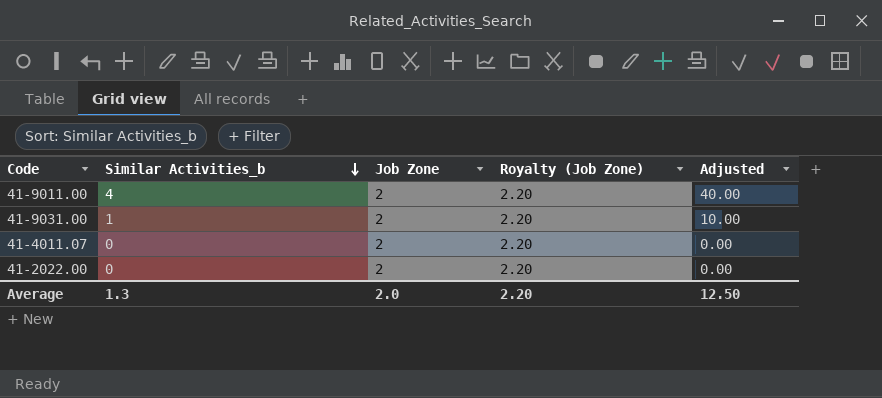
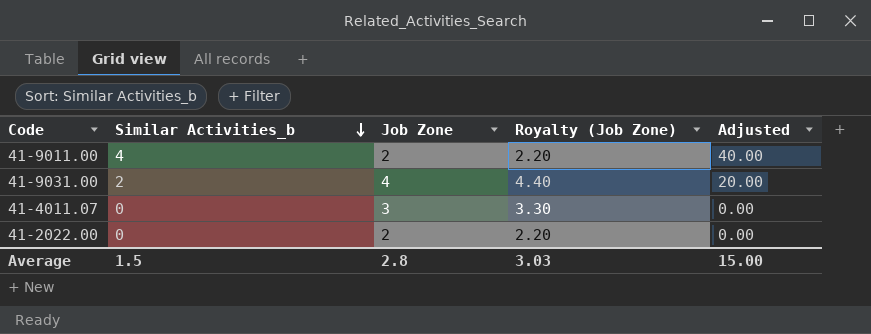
41-9031.00 | Similar Activities_b: 1 -> 2
41-9031.00 | Job Zone: 2 -> 4
41-9031.00 | Royalty (Job Zone): 2.20 -> 4.40
41-9031.00 | Adjusted: 10.00 -> 20.00
41-4011.07 | Job Zone: 2 -> 3
41-4011.07 | Royalty (Job Zone): 2.20 -> 3.30
Average | Similar Activities_b: 1.3 -> 1.5
Average | Job Zone: 2.0 -> 2.8
Average | Royalty (Job Zone): 2.20 -> 3.03
Average | Adjusted: 12.50 -> 15.00

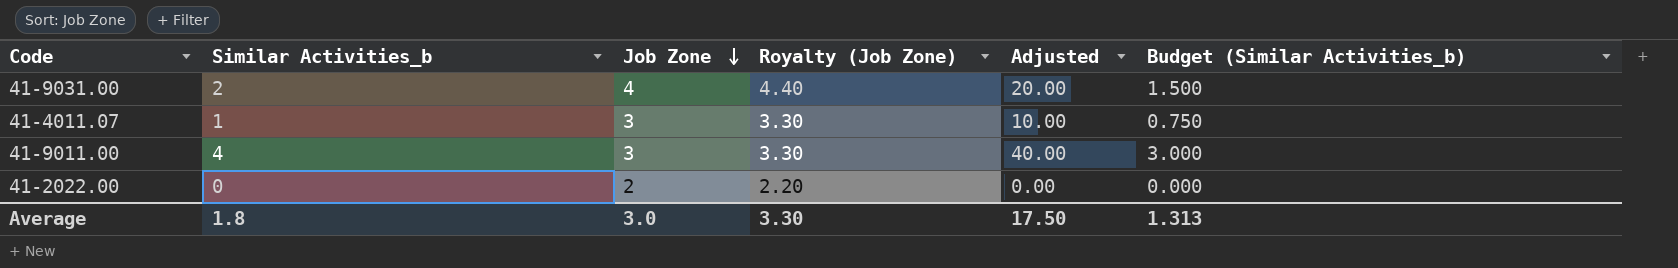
row order: Similar Activities_b descending -> Job Zone descending
column Budget (Similar Activities_b) | formula: none -> [Similar Activities_b] * 0.75
41-4011.07 | Similar Activities_b: 0 -> 1
41-4011.07 | Adjusted: 0.00 -> 10.00
41-9011.00 | Job Zone: 2 -> 3
41-9011.00 | Royalty (Job Zone): 2.20 -> 3.30
Average | Similar Activities_b: 1.5 -> 1.8
Average | Job Zone: 2.8 -> 3.0
Average | Royalty (Job Zone): 3.03 -> 3.30
Average | Adjusted: 15.00 -> 17.50

